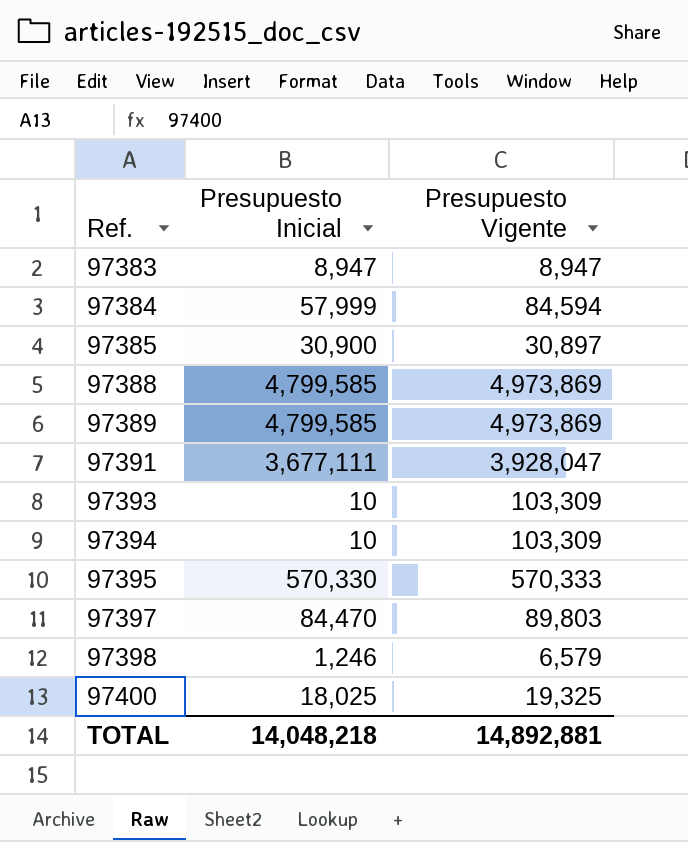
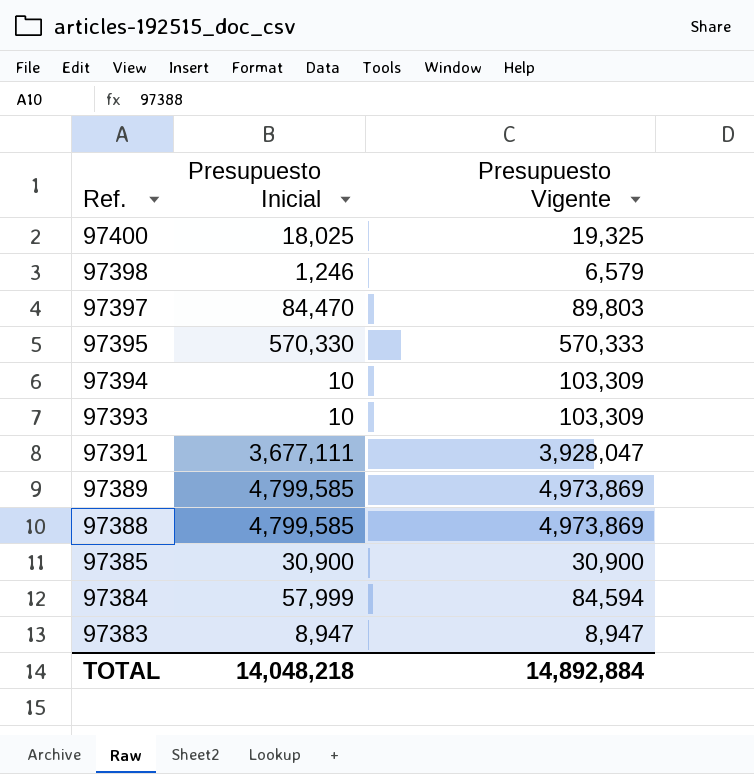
row order: Ref. ascending -> Ref. descending
97385 | Presupuesto Vigente: 30,897 -> 30,900
TOTAL | Presupuesto Vigente: 14,892,881 -> 14,892,884

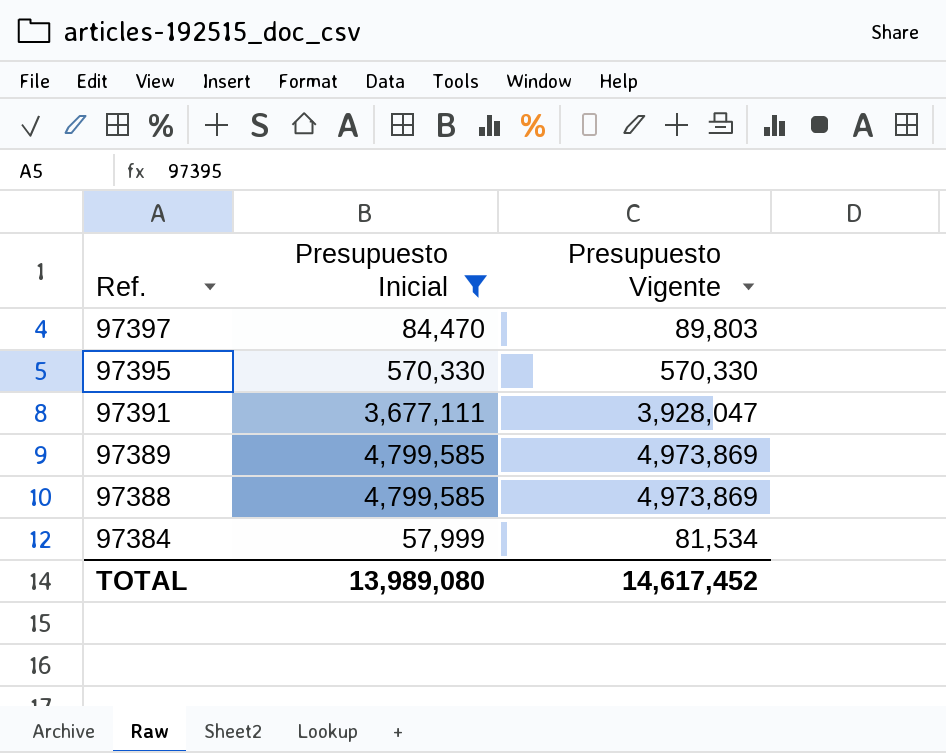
filter: none -> Presupuesto Inicial >= 57,999
97395 | Presupuesto Vigente: 570,333 -> 570,330
97384 | Presupuesto Vigente: 84,594 -> 81,534
TOTAL | Presupuesto Inicial: 14,048,218 -> 13,989,080
TOTAL | Presupuesto Vigente: 14,892,884 -> 14,617,452

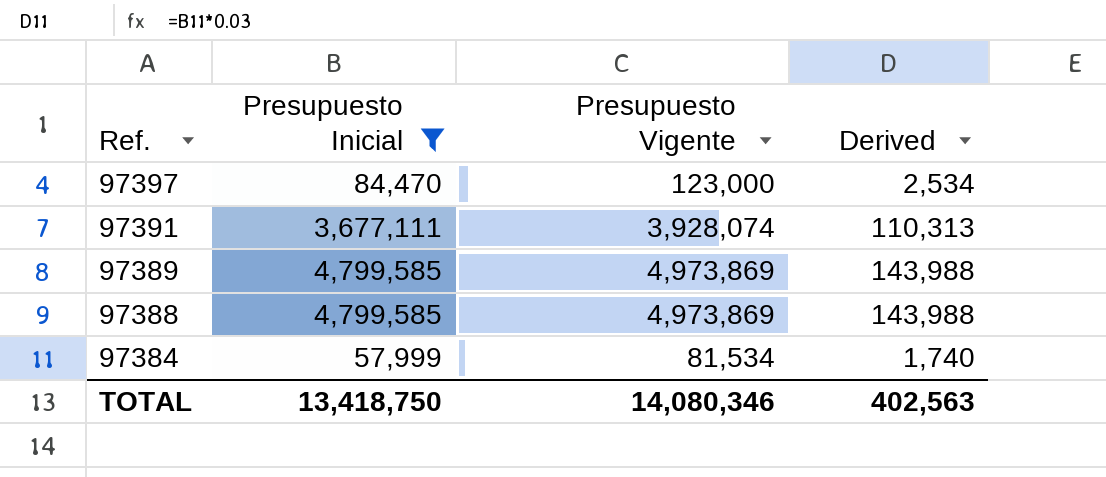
column Derived | formula: none -> [Presupuesto Inicial] * 0.03
row 97395: 570,330 | 570,330 -> none
97397 | Presupuesto Vigente: 89,803 -> 123,000
97391 | Presupuesto Vigente: 3,928,047 -> 3,928,074
TOTAL | Presupuesto Inicial: 13,989,080 -> 13,418,750
TOTAL | Presupuesto Vigente: 14,617,452 -> 14,080,346

